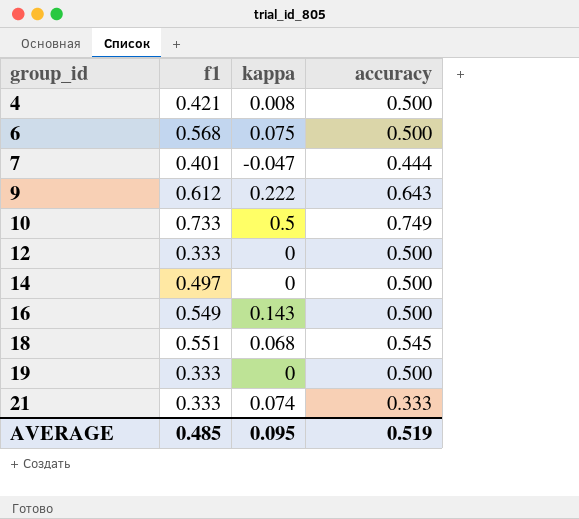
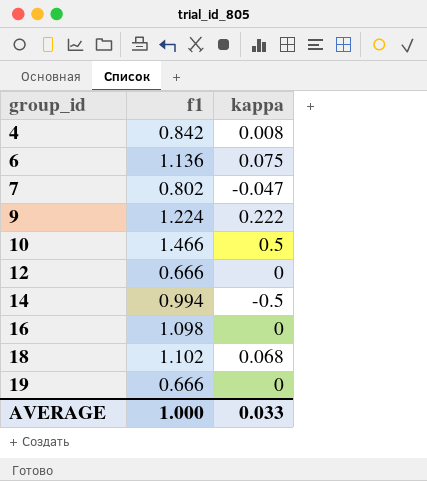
column accuracy | position: 4 -> none
row 21: 0.333 | 0.074 | 0.333 -> none
4 | f1: 0.421 -> 0.842
6 | f1: 0.568 -> 1.136
7 | f1: 0.401 -> 0.802
9 | f1: 0.612 -> 1.224
10 | f1: 0.733 -> 1.466
12 | f1: 0.333 -> 0.666
14 | f1: 0.497 -> 0.994
14 | kappa: 0 -> -0.5
16 | f1: 0.549 -> 1.098
16 | kappa: 0.143 -> 0
18 | f1: 0.551 -> 1.102
19 | f1: 0.333 -> 0.666
AVERAGE | f1: 0.485 -> 1.000
AVERAGE | kappa: 0.095 -> 0.033

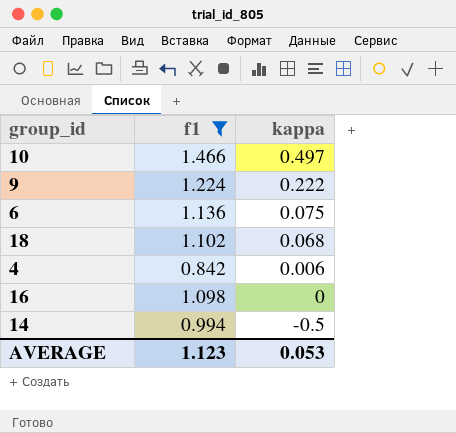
filter: none -> f1 >= 0.842
row order: group_id ascending -> kappa descending
10 | kappa: 0.5 -> 0.497
4 | kappa: 0.008 -> 0.006
AVERAGE | f1: 1.000 -> 1.123
AVERAGE | kappa: 0.033 -> 0.053

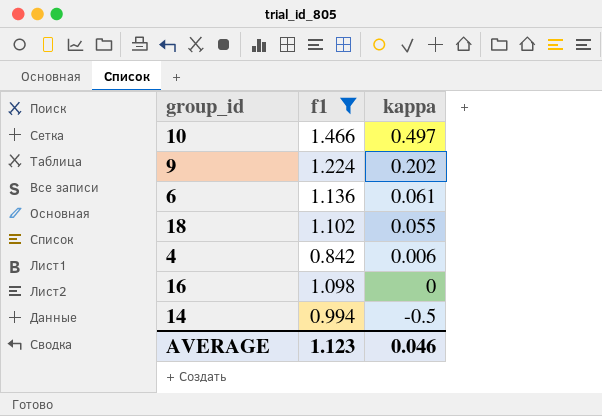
9 | kappa: 0.222 -> 0.202
6 | kappa: 0.075 -> 0.061
18 | kappa: 0.068 -> 0.055
AVERAGE | kappa: 0.053 -> 0.046

